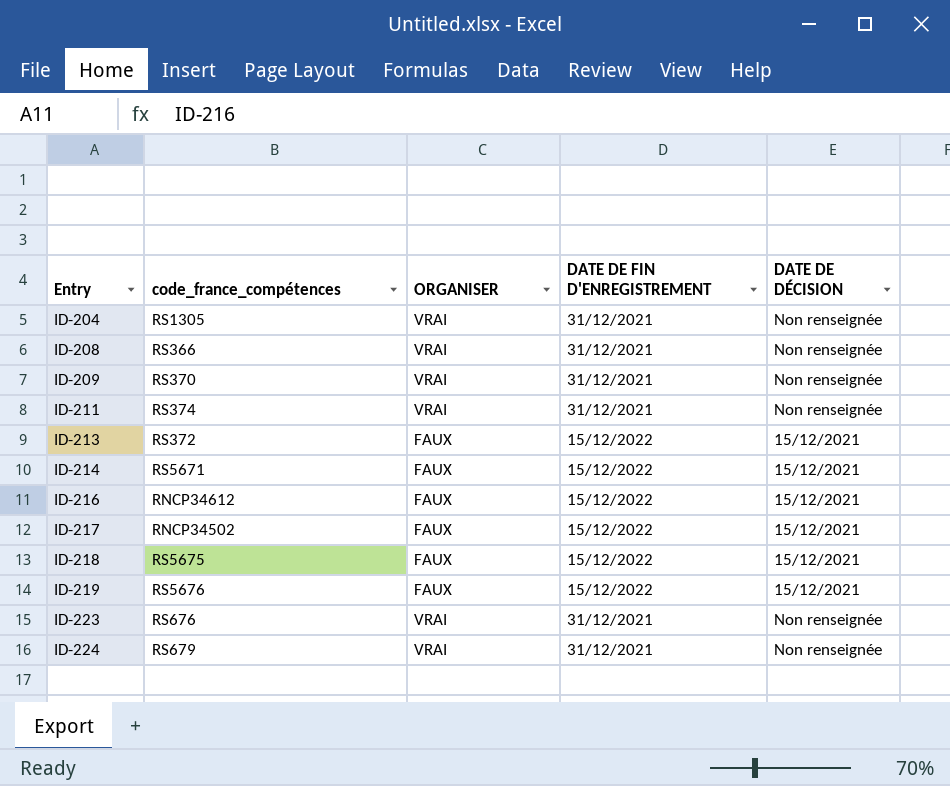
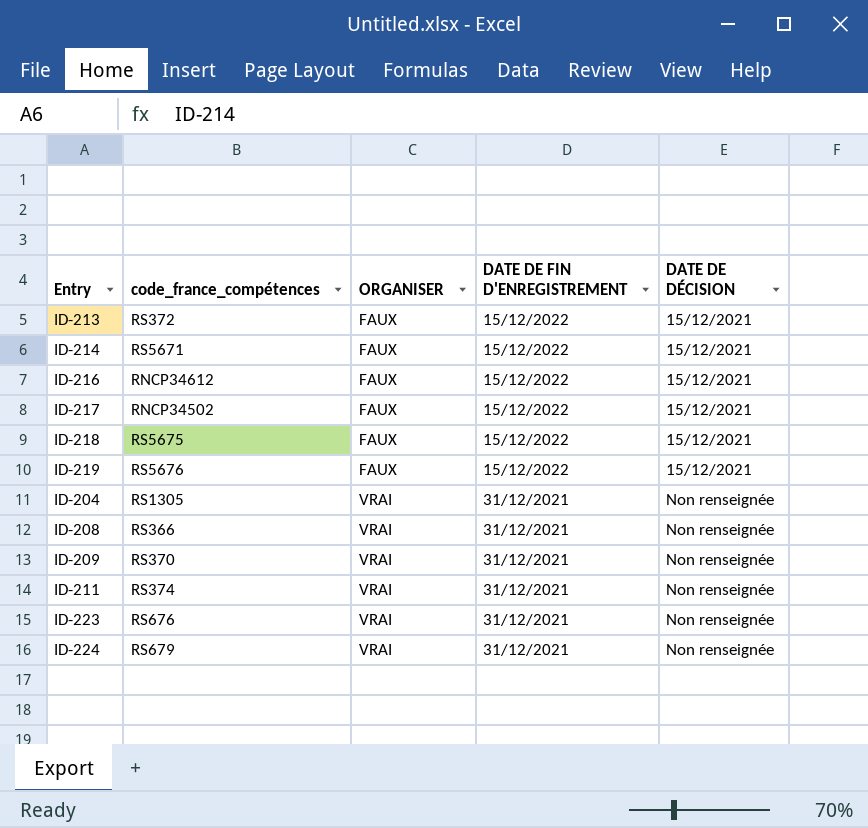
row order: Entry ascending -> ORGANISER ascending

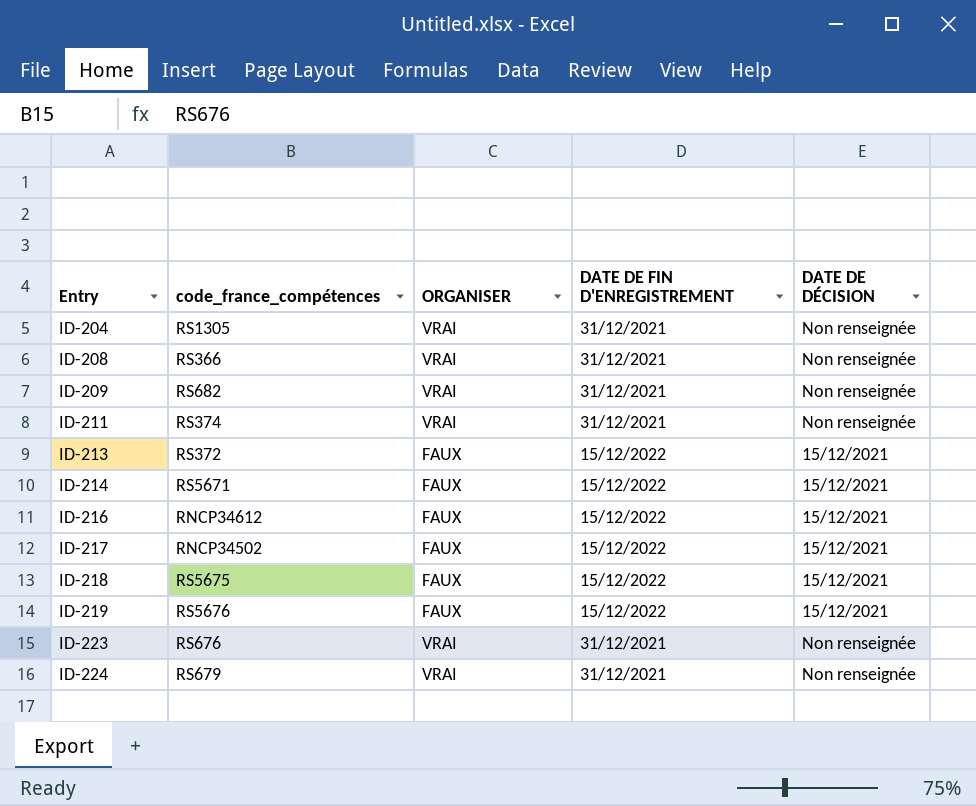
row order: ORGANISER ascending -> Entry ascending
ID-209 | code_france_compétences: RS370 -> RS682

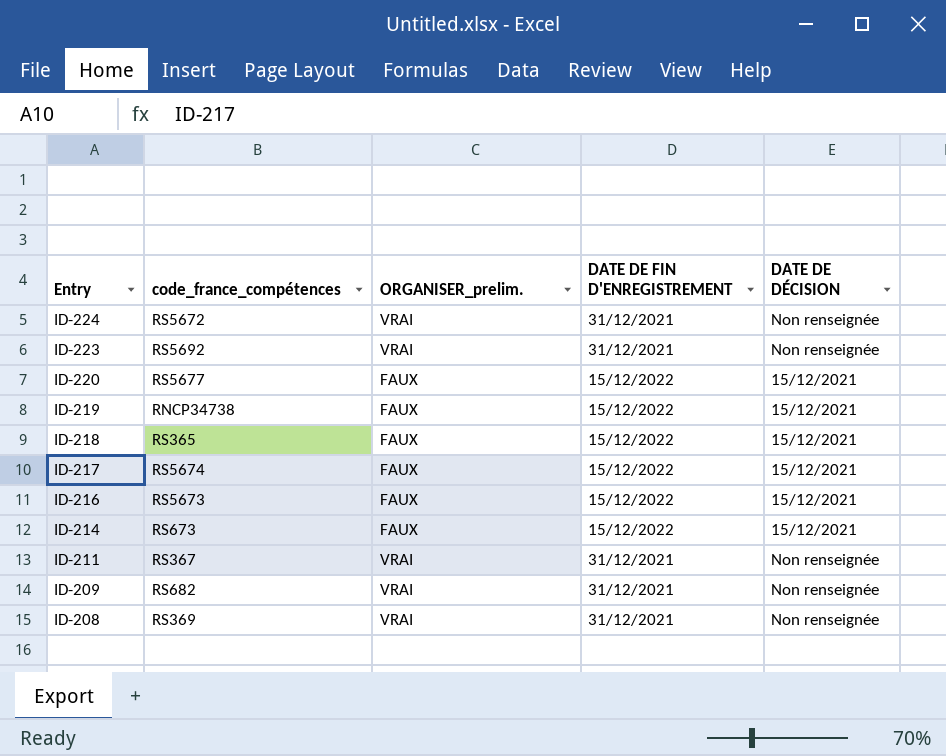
row order: Entry ascending -> Entry descending
column name: ORGANISER -> ORGANISER_prelim.
row ID-204: RS1305 | VRAI | 31/12/2021 | Non renseignée -> none
row ID-213: RS372 | FAUX | 15/12/2022 | 15/12/2021 -> none
ID-224 | code_france_compétences: RS679 -> RS5672
ID-223 | code_france_compétences: RS676 -> RS5692
row ID-220: none -> RS5677 | FAUX | 15/12/2022 | 15/12/2021
ID-219 | code_france_compétences: RS5676 -> RNCP34738
ID-218 | code_france_compétences: RS5675 -> RS365
ID-217 | code_france_compétences: RNCP34502 -> RS5674
ID-216 | code_france_compétences: RNCP34612 -> RS5673
ID-214 | code_france_compétences: RS5671 -> RS673
ID-211 | code_france_compétences: RS374 -> RS367
ID-208 | code_france_compétences: RS366 -> RS369

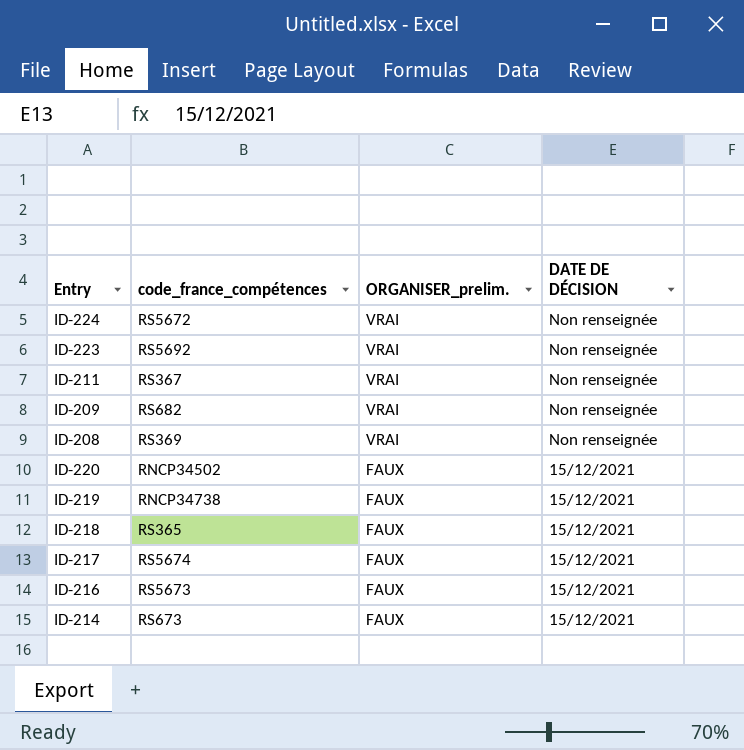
row order: Entry descending -> ORGANISER_prelim. descending
column DATE DE FIN D'ENREGISTREMENT | position: 4 -> none
ID-220 | code_france_compétences: RS5677 -> RNCP34502

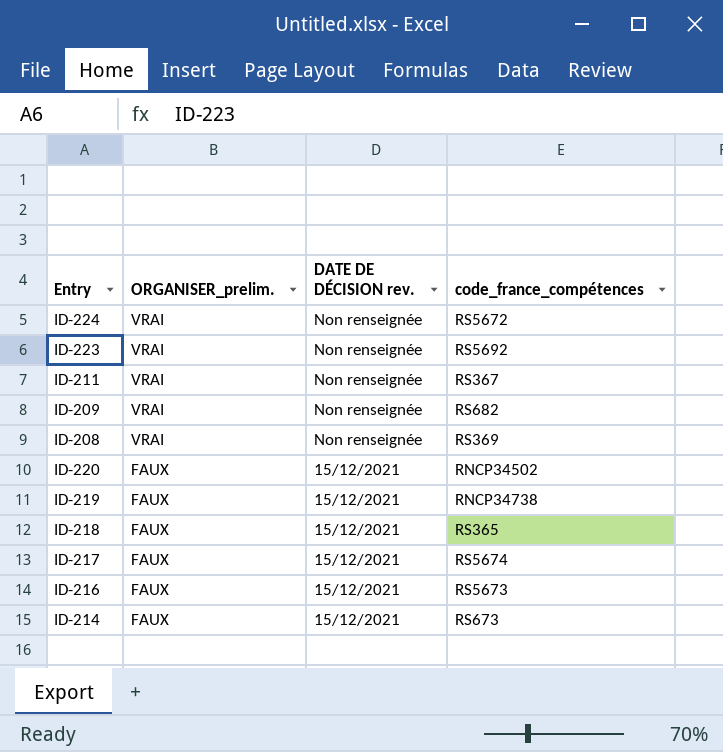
column name: DATE DE DÉCISION -> DATE DE DÉCISION rev.
column code_france_compétences | position: 2 -> 4

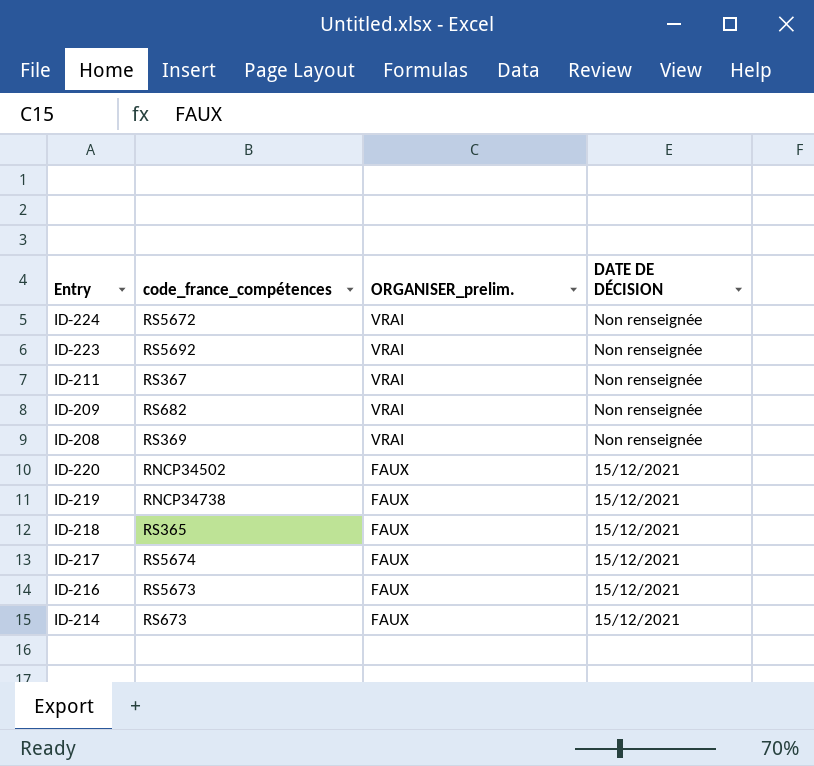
column code_france_compétences | position: 4 -> 2
column name: DATE DE DÉCISION rev. -> DATE DE DÉCISION

